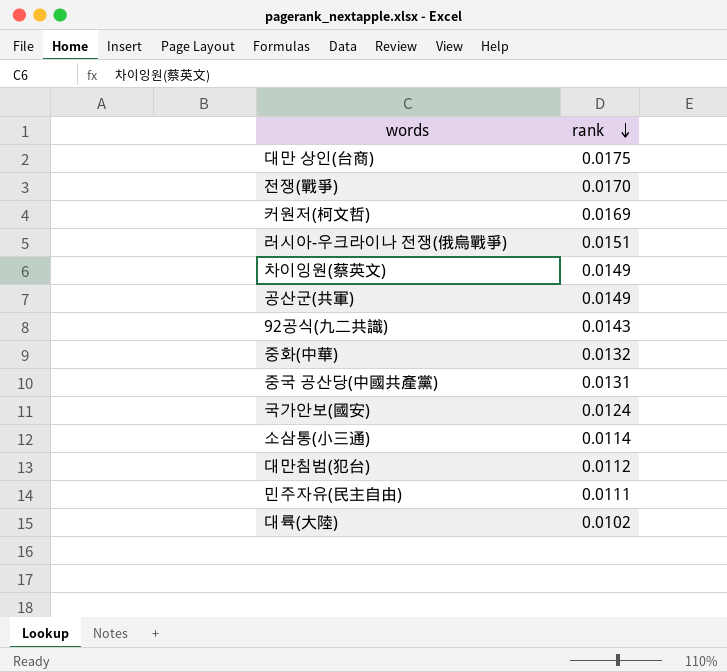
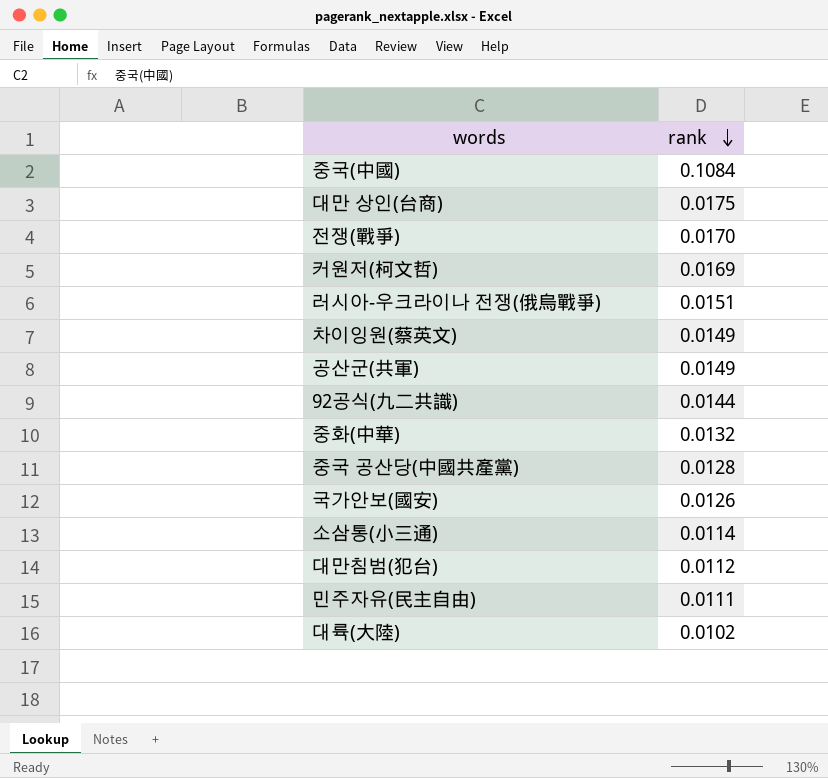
row 중국(中國): none -> 0.1084
92공식(九二共識) | rank: 0.0143 -> 0.0144
중국 공산당(中國共產黨) | rank: 0.0131 -> 0.0128
국가안보(國安) | rank: 0.0124 -> 0.0126

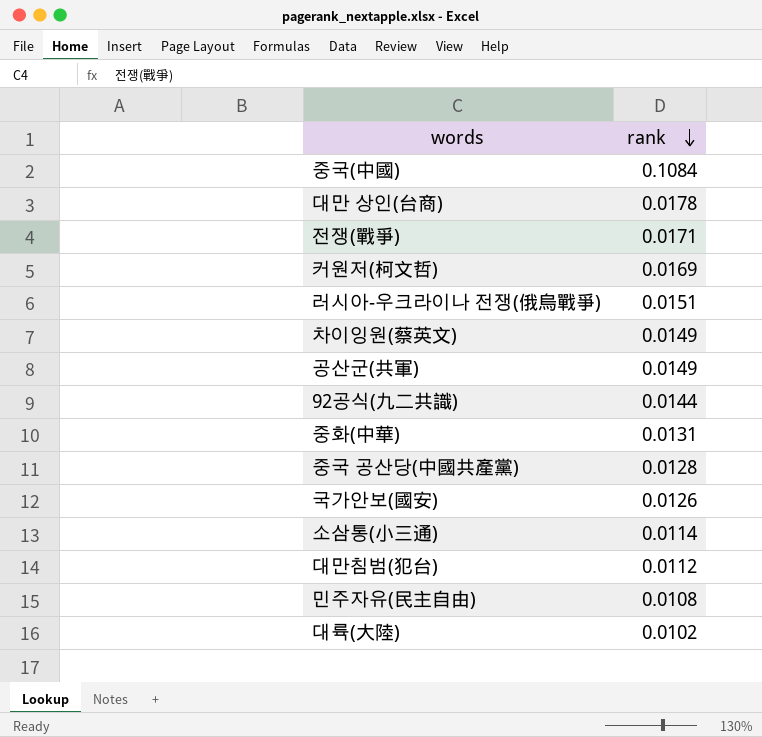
대만 상인(台商) | rank: 0.0175 -> 0.0178
전쟁(戰爭) | rank: 0.0170 -> 0.0171
중화(中華) | rank: 0.0132 -> 0.0131
민주자유(民主自由) | rank: 0.0111 -> 0.0108

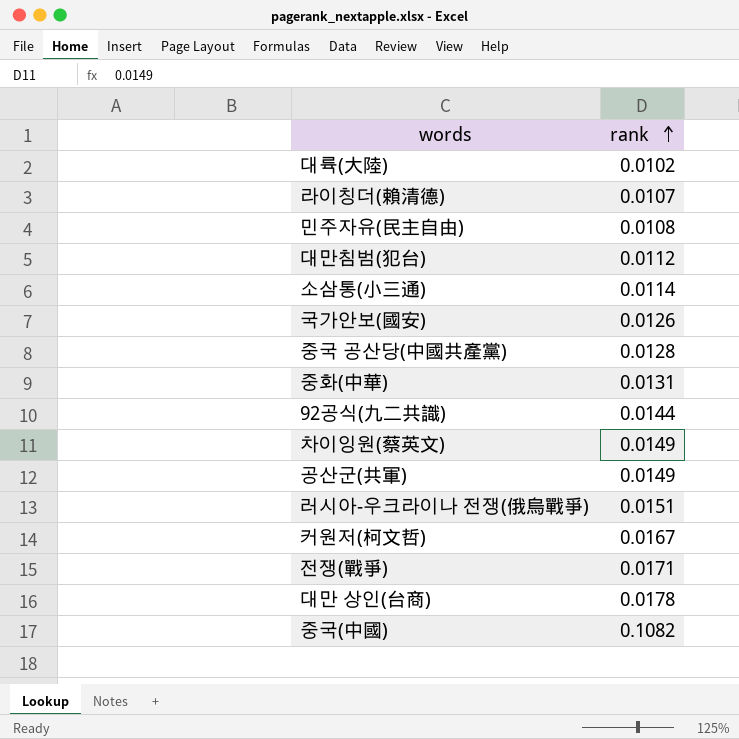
row order: rank descending -> rank ascending
row 라이칭더(賴清德): none -> 0.0107
커원저(柯文哲) | rank: 0.0169 -> 0.0167
중국(中國) | rank: 0.1084 -> 0.1082

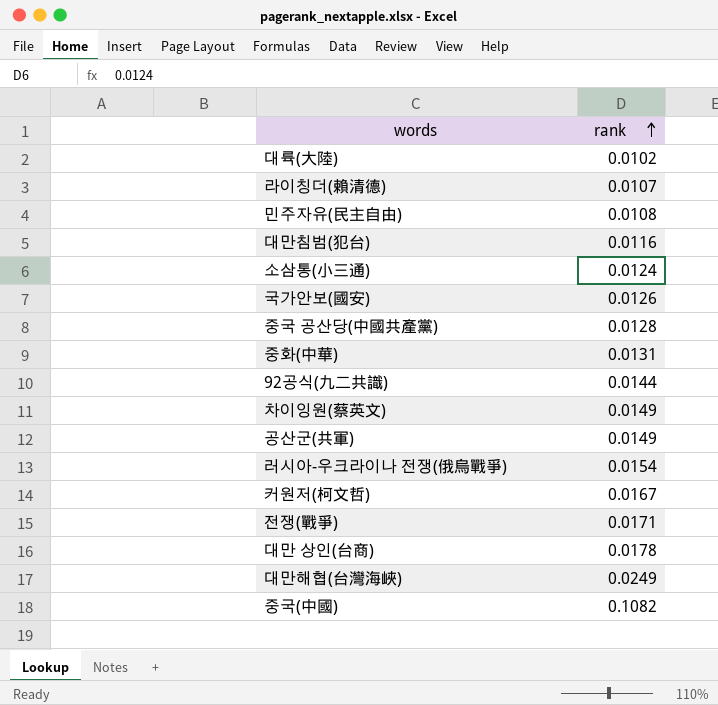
대만침범(犯台) | rank: 0.0112 -> 0.0116
소삼통(小三通) | rank: 0.0114 -> 0.0124
러시아-우크라이나 전쟁(俄烏戰爭) | rank: 0.0151 -> 0.0154
row 대만해협(台灣海峽): none -> 0.0249

